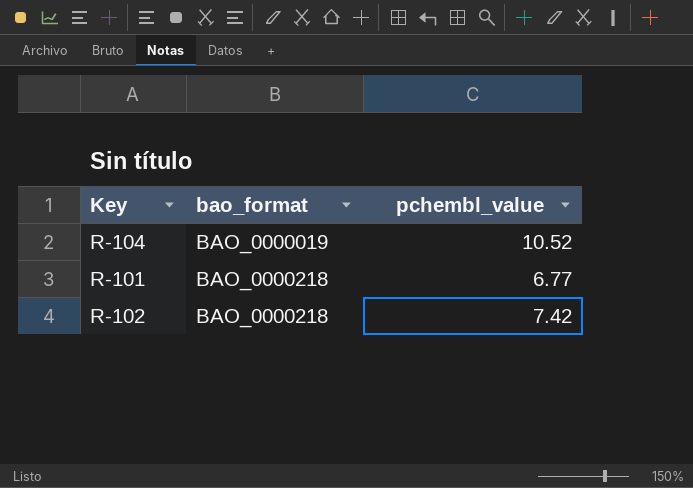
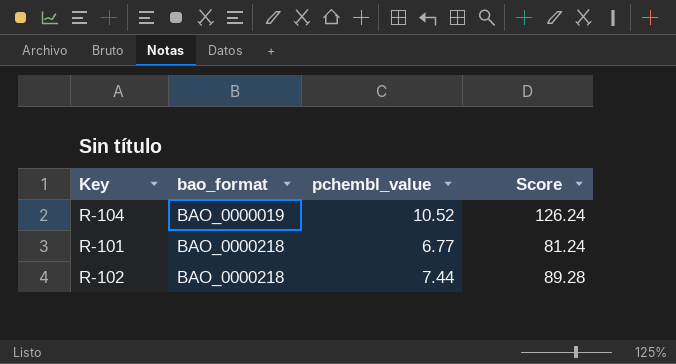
column Score | formula: none -> [pchembl_value] * 12
R-102 | pchembl_value: 7.42 -> 7.44

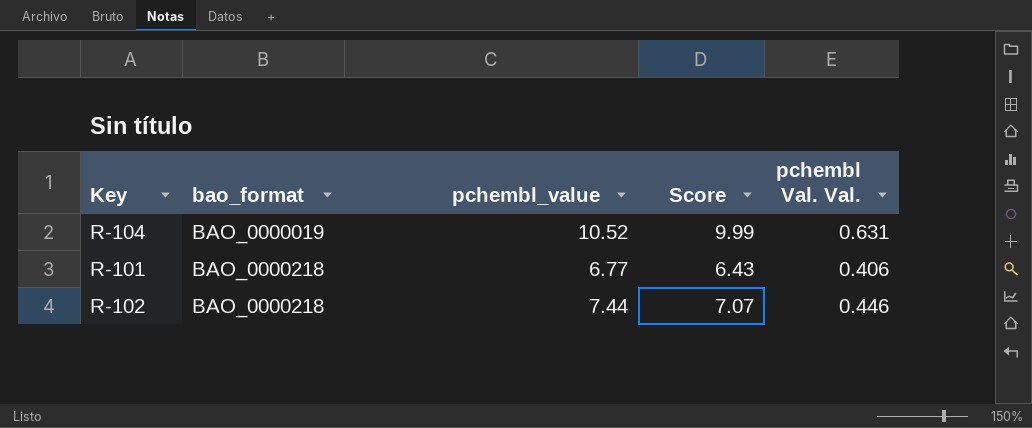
column Score | formula: [pchembl_value] * 12 -> [pchembl_value] * 0.95
column pchembl Val. Val. | formula: none -> [pchembl_value] * 0.06

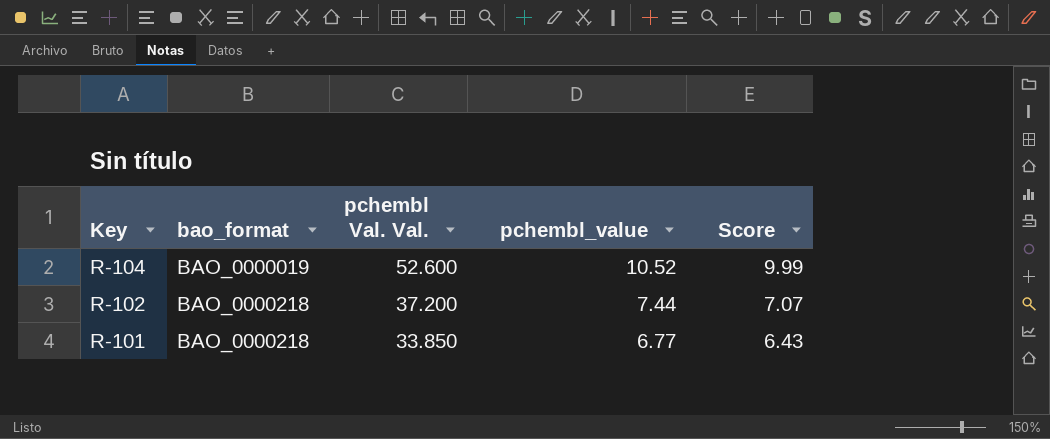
row order: bao_format ascending -> Key descending
column pchembl Val. Val. | formula: [pchembl_value] * 0.06 -> [pchembl_value] * 5
column pchembl Val. Val. | position: 5 -> 3

